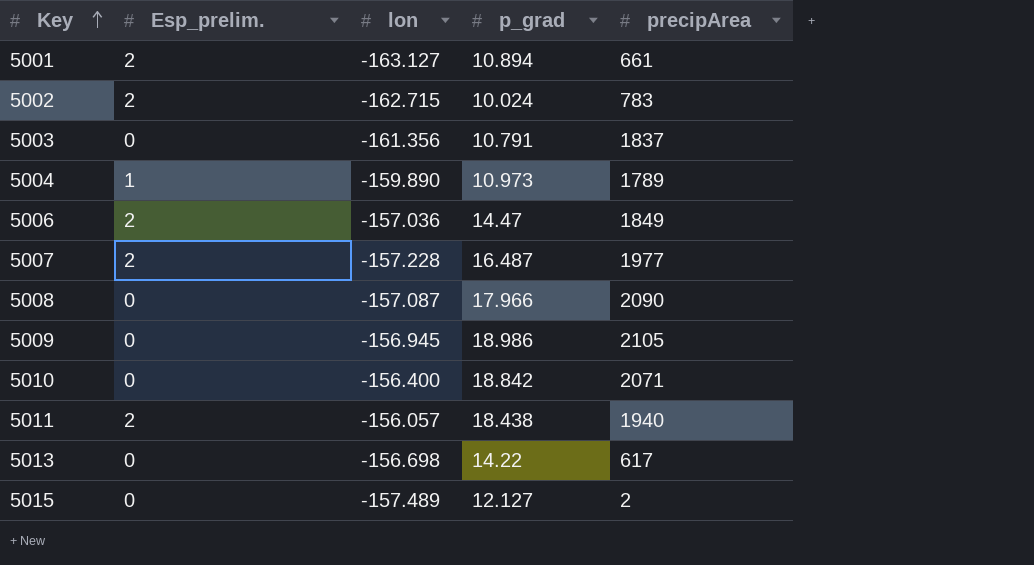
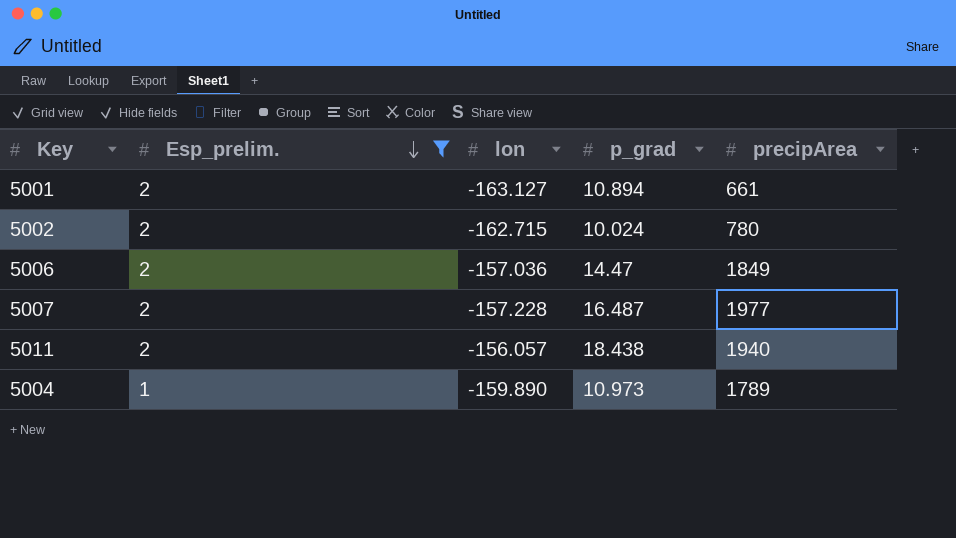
filter: none -> Esp_prelim. != 0
row order: Key ascending -> Esp_prelim. descending
5002 | precipArea: 783 -> 780

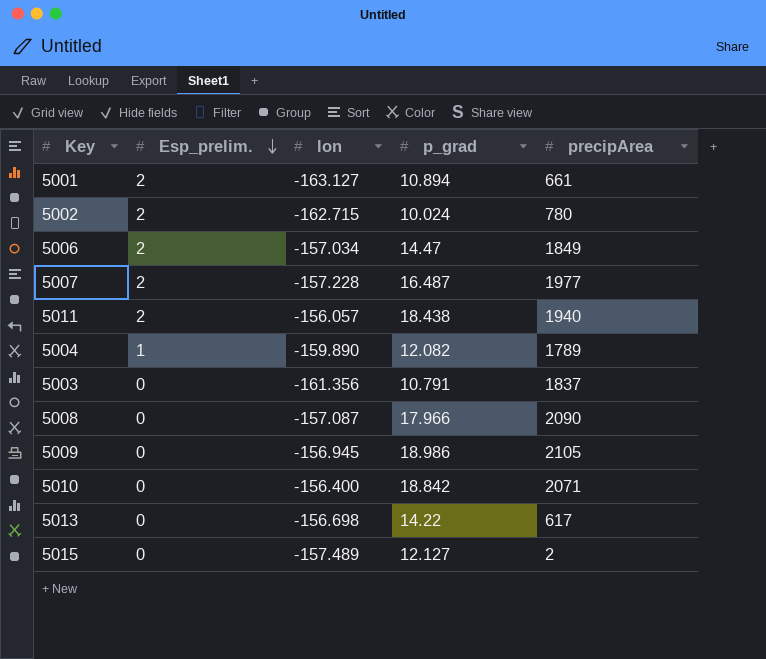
filter: Esp_prelim. != 0 -> none
5006 | lon: -157.036 -> -157.034
5004 | p_grad: 10.973 -> 12.082

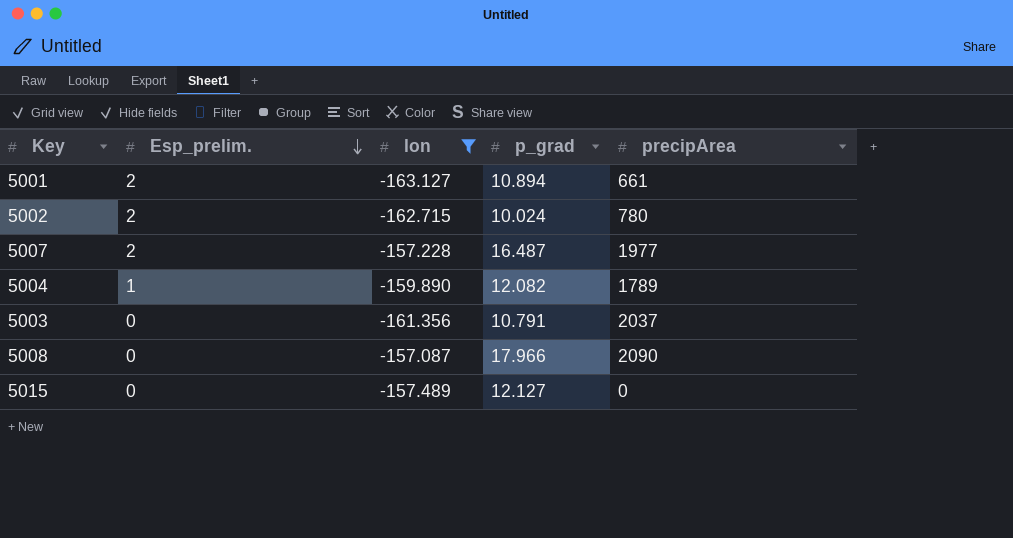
filter: none -> lon <= -157.087
5003 | precipArea: 1837 -> 2037
5015 | precipArea: 2 -> 0

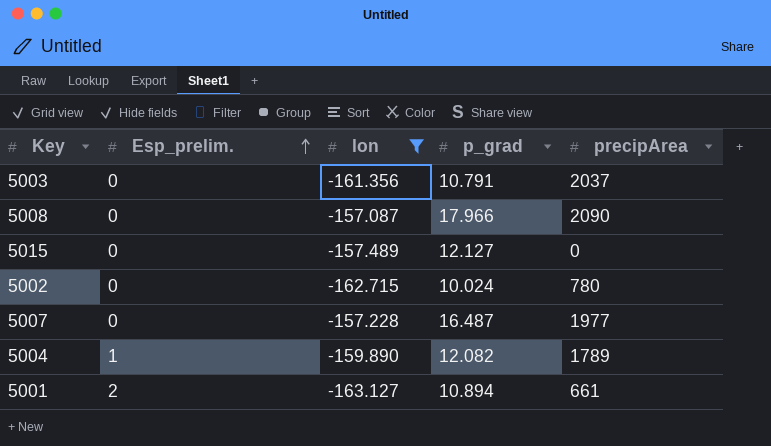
row order: Esp_prelim. descending -> Esp_prelim. ascending
5002 | Esp_prelim.: 2 -> 0
5007 | Esp_prelim.: 2 -> 0

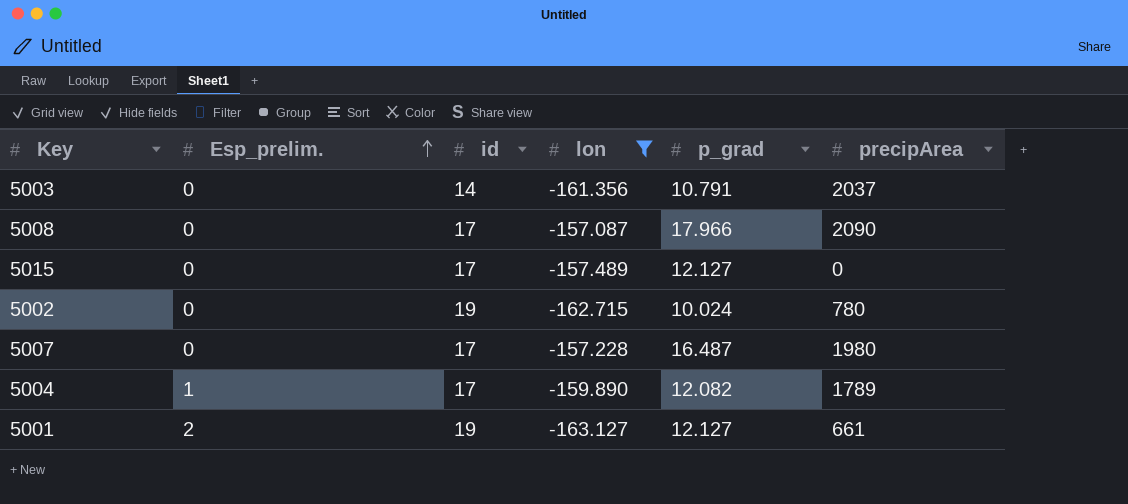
column id | position: none -> 3
5007 | precipArea: 1977 -> 1980
5001 | p_grad: 10.894 -> 12.127

